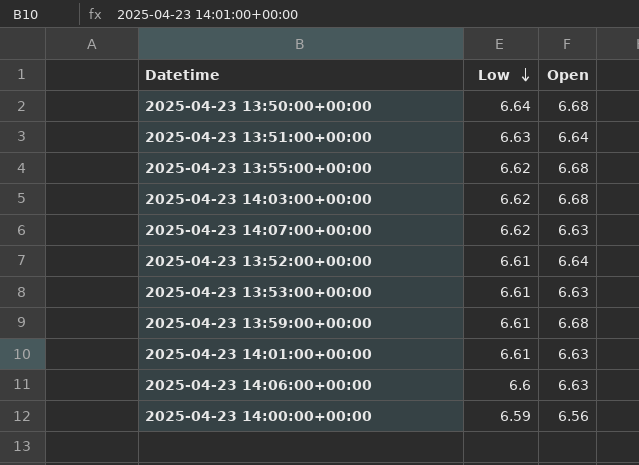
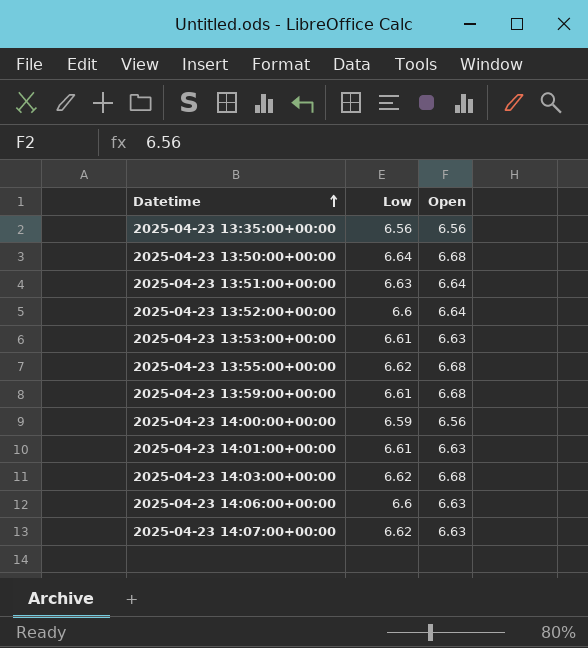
row order: Low descending -> Datetime ascending
row 2025-04-23 13:35:00+00:00: none -> 6.56 | 6.56
2025-04-23 13:52:00+00:00 | Low: 6.61 -> 6.6

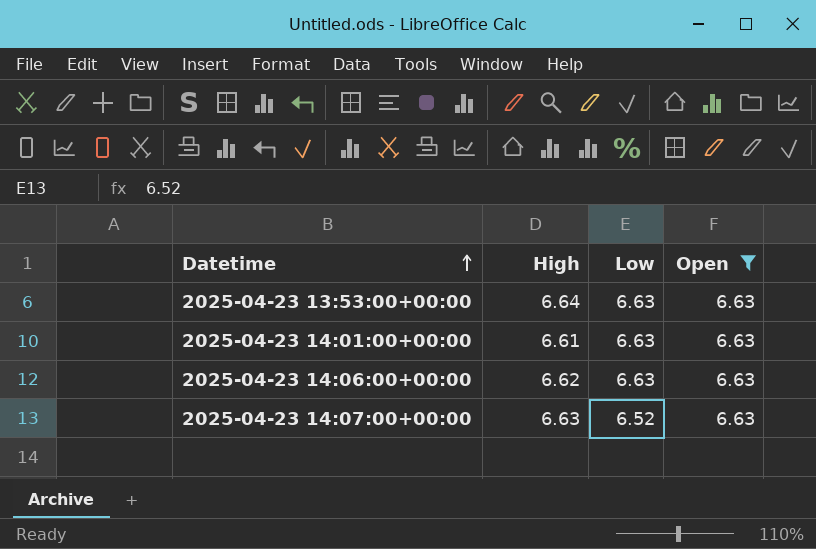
filter: none -> Open = 6.63
column High | position: none -> 2
2025-04-23 13:53:00+00:00 | Low: 6.61 -> 6.63
2025-04-23 14:01:00+00:00 | Low: 6.61 -> 6.63
2025-04-23 14:06:00+00:00 | Low: 6.6 -> 6.63
2025-04-23 14:07:00+00:00 | Low: 6.62 -> 6.52

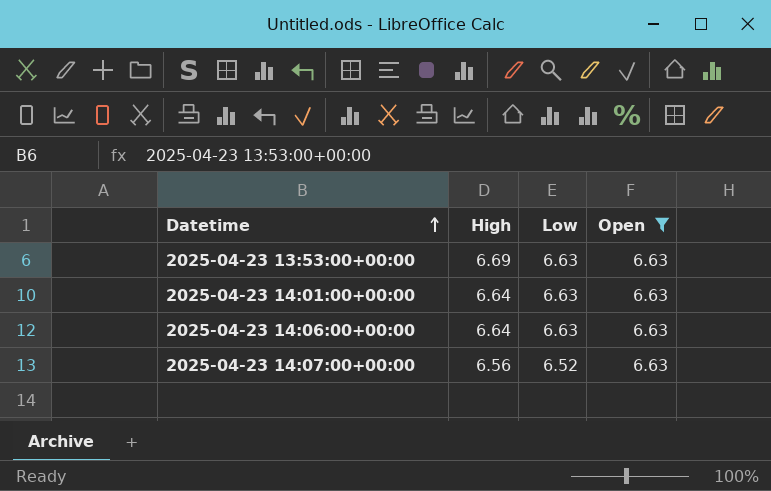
2025-04-23 13:53:00+00:00 | High: 6.64 -> 6.69
2025-04-23 14:01:00+00:00 | High: 6.61 -> 6.64
2025-04-23 14:06:00+00:00 | High: 6.62 -> 6.64
2025-04-23 14:07:00+00:00 | High: 6.63 -> 6.56

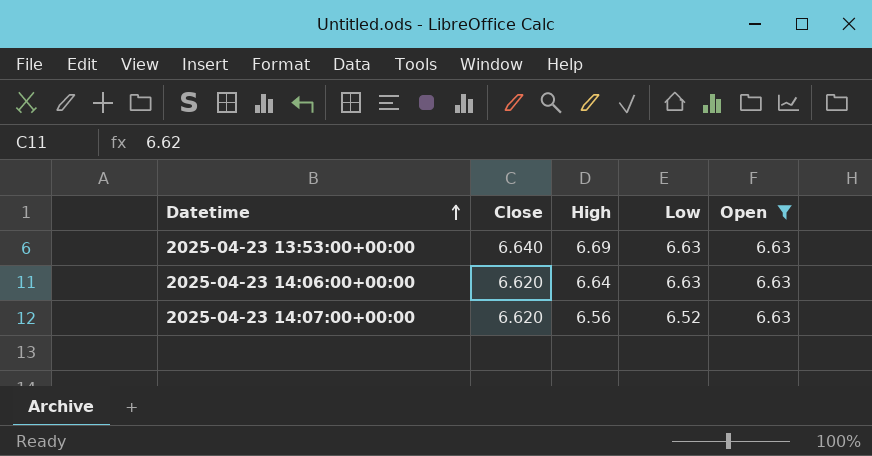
column Close | position: none -> 2
row 2025-04-23 14:01:00+00:00: 6.64 | 6.63 | 6.63 -> none

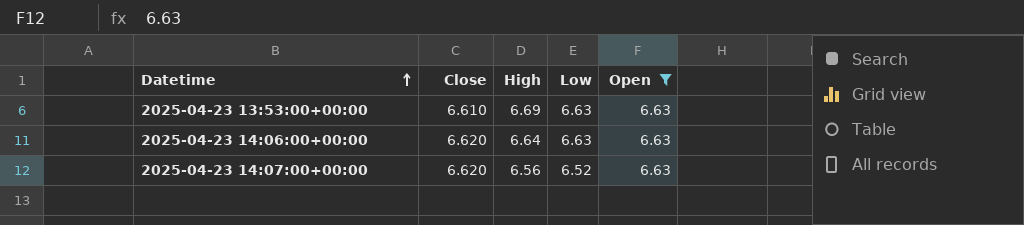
2025-04-23 13:53:00+00:00 | Close: 6.640 -> 6.610

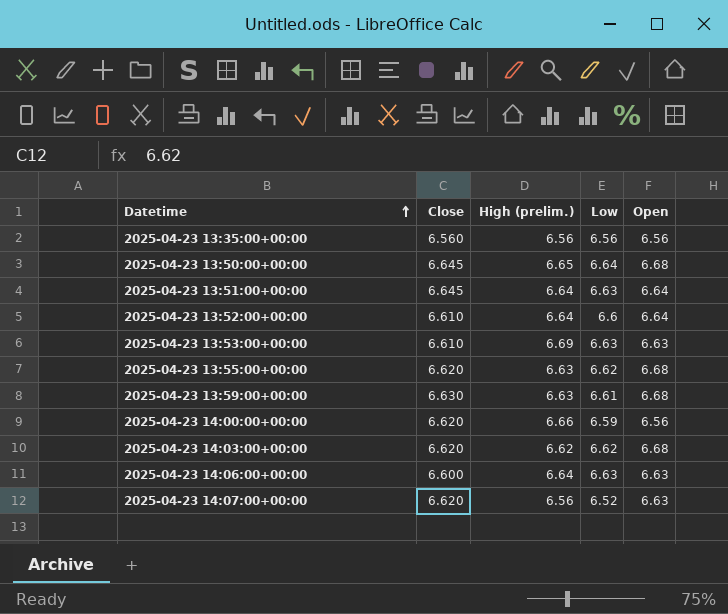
filter: Open = 6.63 -> none
column name: High -> High (prelim.)
2025-04-23 14:06:00+00:00 | Close: 6.620 -> 6.600

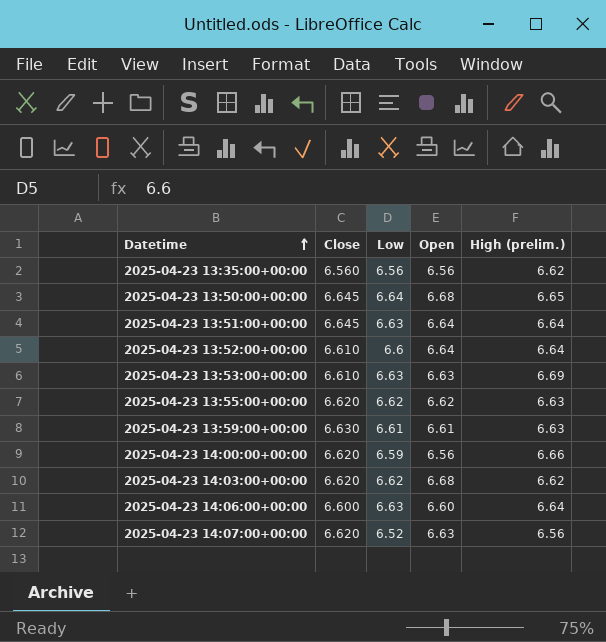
column High (prelim.) | position: 3 -> 5
2025-04-23 13:35:00+00:00 | High (prelim.): 6.56 -> 6.62
2025-04-23 13:55:00+00:00 | Open: 6.68 -> 6.62
2025-04-23 13:59:00+00:00 | Open: 6.68 -> 6.61
2025-04-23 14:06:00+00:00 | Open: 6.63 -> 6.60

